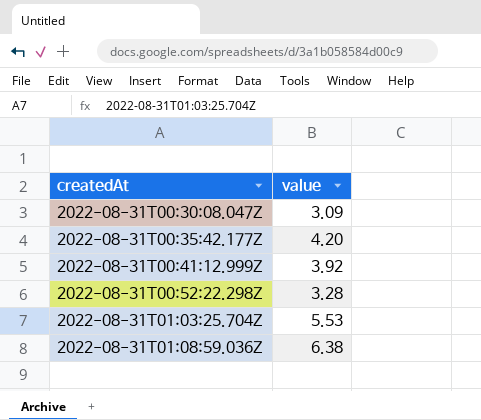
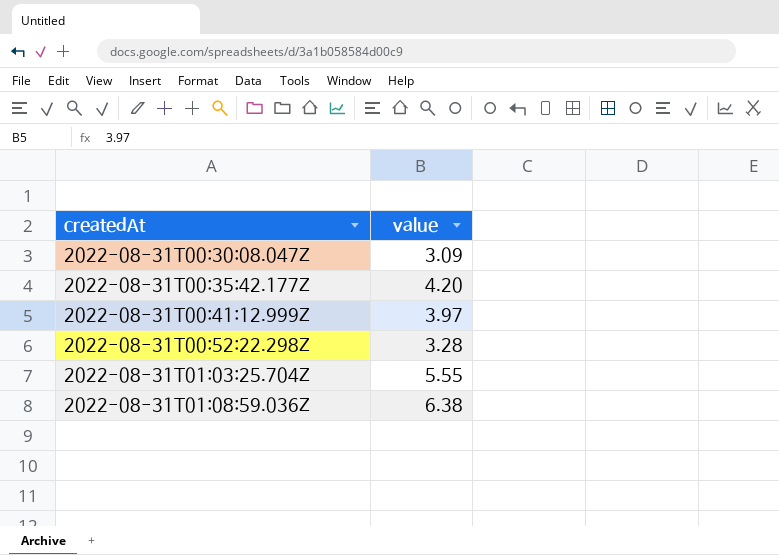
2022-08-31T00:41:12.999Z | value: 3.92 -> 3.97
2022-08-31T01:03:25.704Z | value: 5.53 -> 5.55

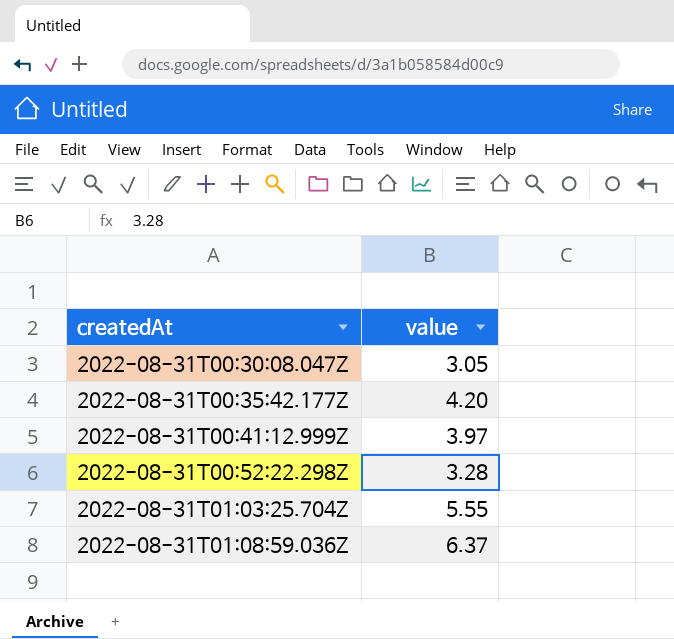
2022-08-31T00:30:08.047Z | value: 3.09 -> 3.05
2022-08-31T01:08:59.036Z | value: 6.38 -> 6.37

